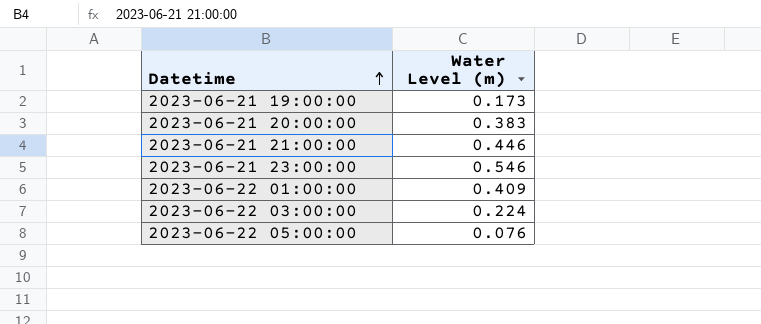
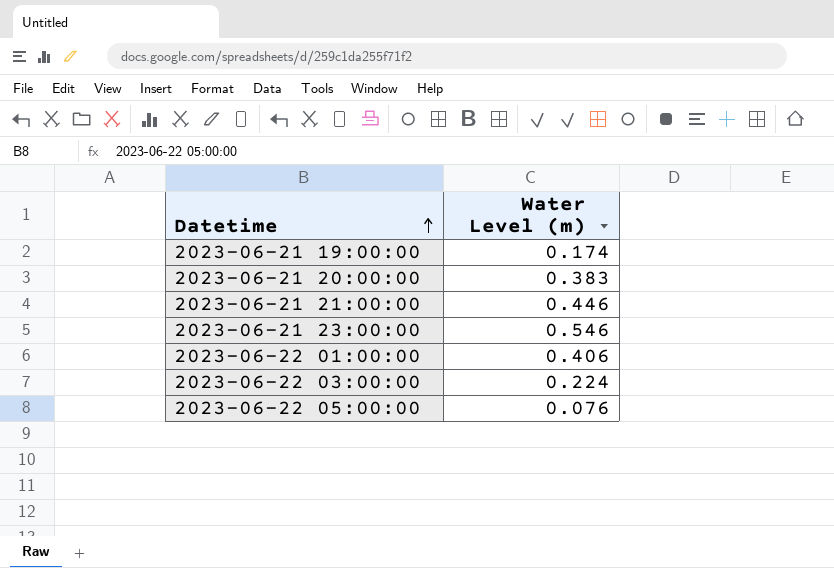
2023-06-21 19:00:00 | Water Level (m): 0.173 -> 0.174
2023-06-22 01:00:00 | Water Level (m): 0.409 -> 0.406

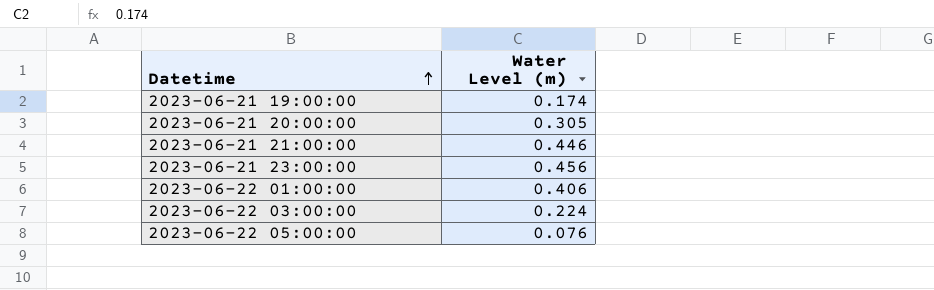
2023-06-21 20:00:00 | Water Level (m): 0.383 -> 0.305
2023-06-21 23:00:00 | Water Level (m): 0.546 -> 0.456

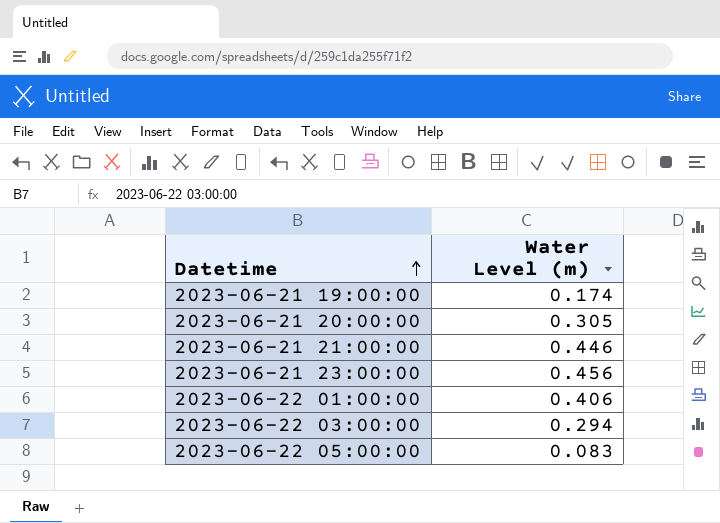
2023-06-22 03:00:00 | Water Level (m): 0.224 -> 0.294
2023-06-22 05:00:00 | Water Level (m): 0.076 -> 0.083

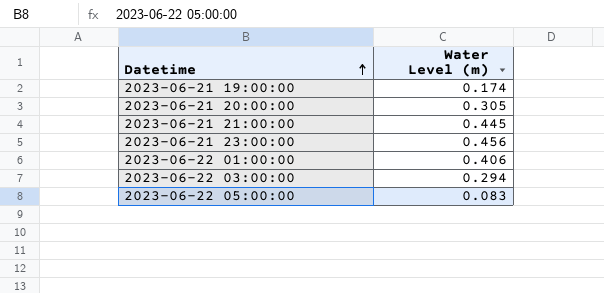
2023-06-21 21:00:00 | Water Level (m): 0.446 -> 0.445

